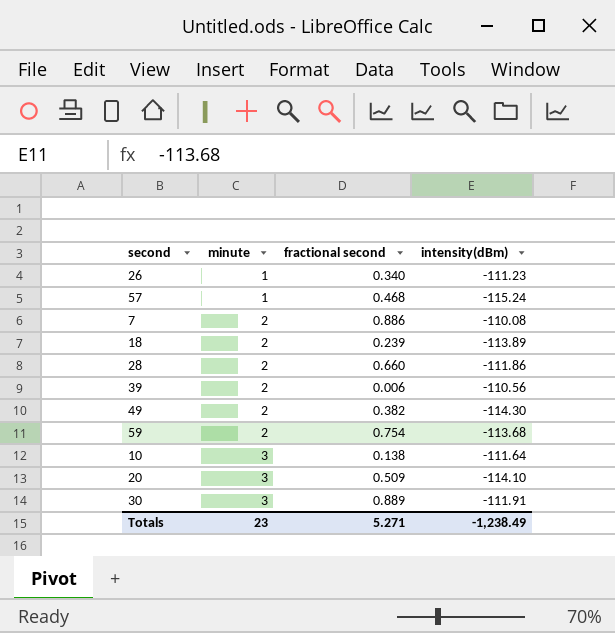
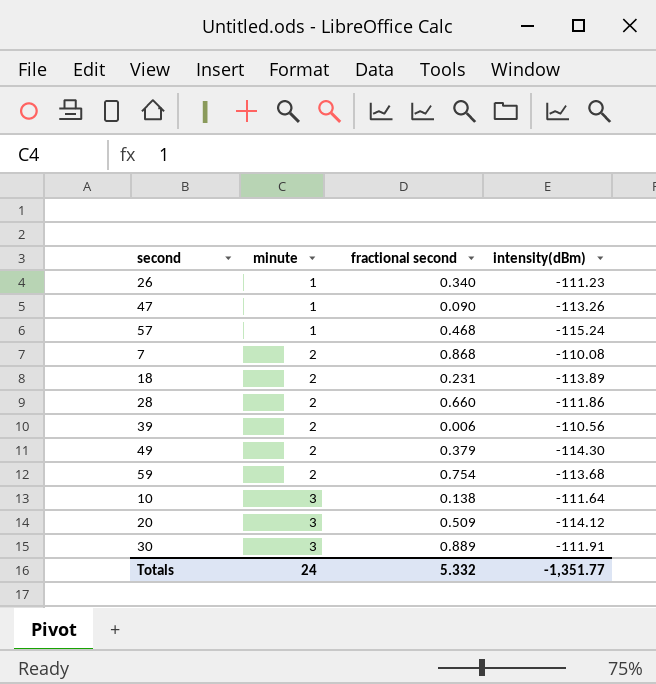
row 47: none -> 1 | 0.090 | -113.26
7 | fractional second: 0.886 -> 0.868
18 | fractional second: 0.239 -> 0.231
49 | fractional second: 0.382 -> 0.379
20 | intensity(dBm): -114.10 -> -114.12
Totals | minute: 23 -> 24
Totals | fractional second: 5.271 -> 5.332
Totals | intensity(dBm): -1,238.49 -> -1,351.77

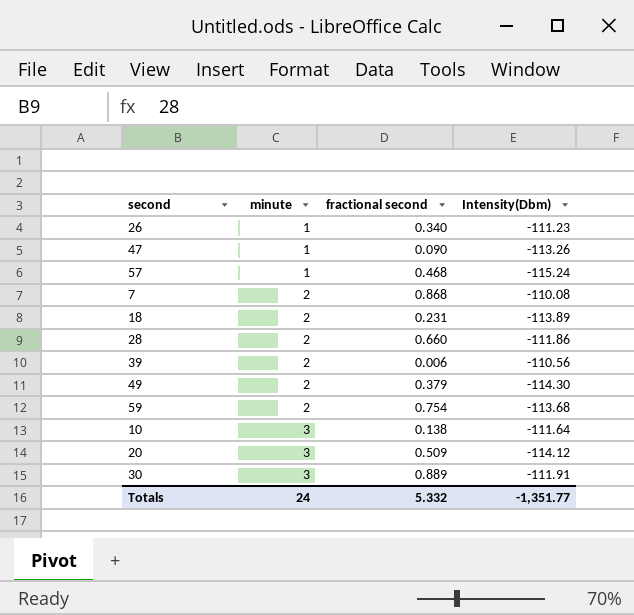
column name: intensity(dBm) -> Intensity(Dbm)

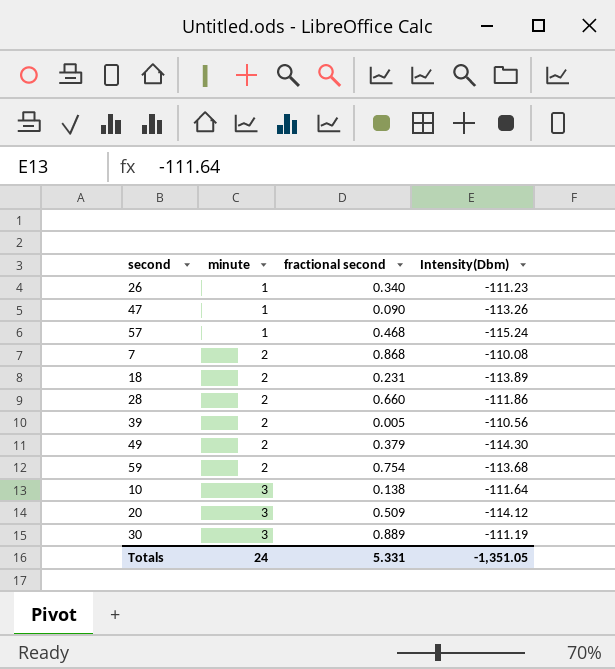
39 | fractional second: 0.006 -> 0.005
30 | Intensity(Dbm): -111.91 -> -111.19
Totals | fractional second: 5.332 -> 5.331
Totals | Intensity(Dbm): -1,351.77 -> -1,351.05

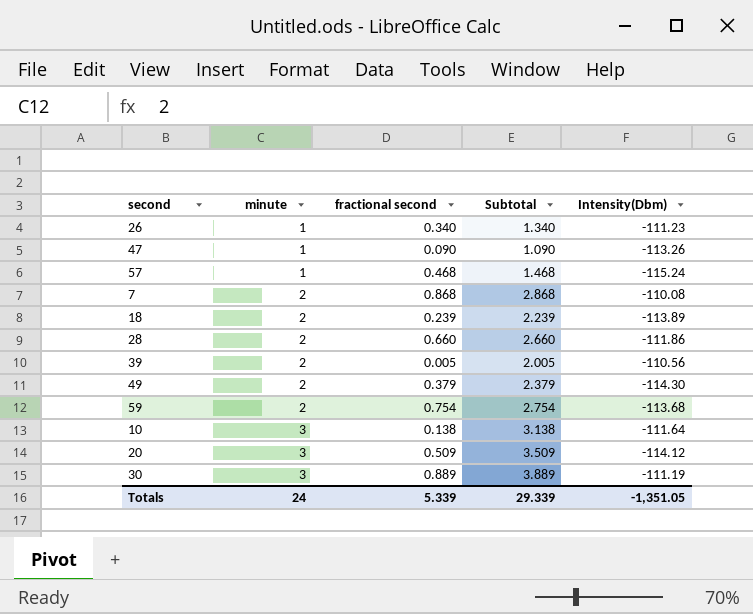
column Subtotal | formula: none -> [minute] + [fractional second]
18 | fractional second: 0.231 -> 0.239
Totals | fractional second: 5.331 -> 5.339

